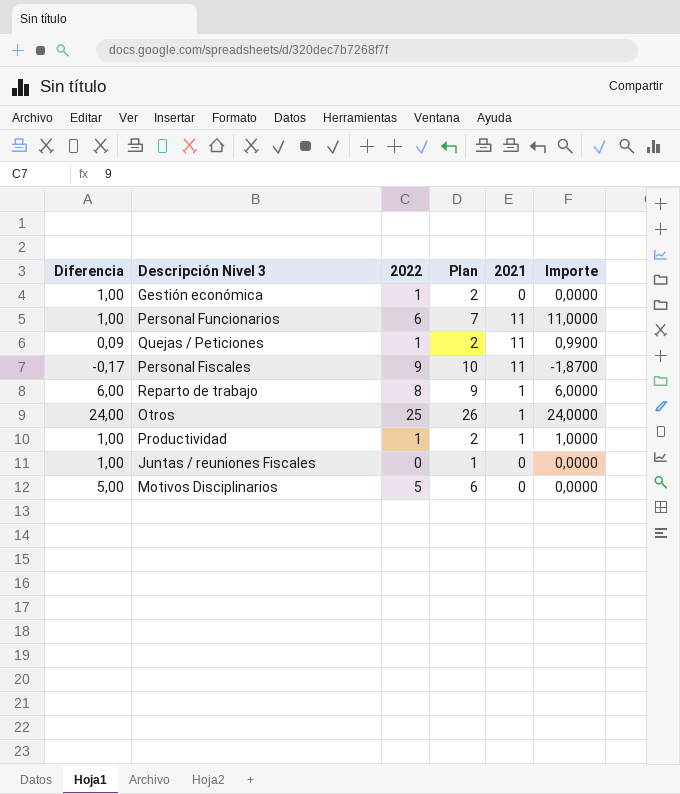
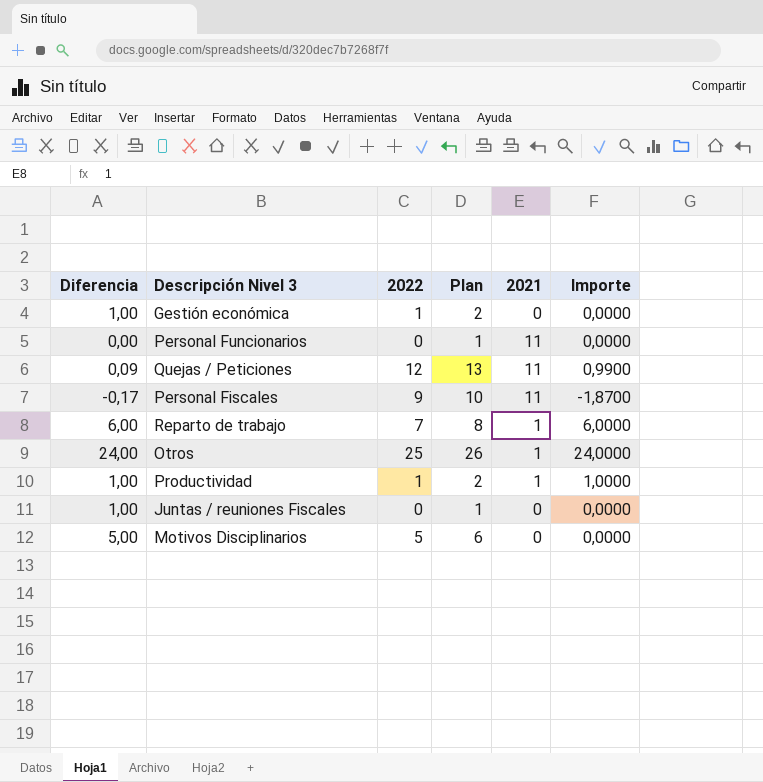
Personal Funcionarios | Diferencia: 1,00 -> 0,00
Personal Funcionarios | 2022: 6 -> 0
Personal Funcionarios | Plan: 7 -> 1
Personal Funcionarios | Importe: 11,0000 -> 0,0000
Quejas / Peticiones | 2022: 1 -> 12
Quejas / Peticiones | Plan: 2 -> 13
Reparto de trabajo | 2022: 8 -> 7
Reparto de trabajo | Plan: 9 -> 8

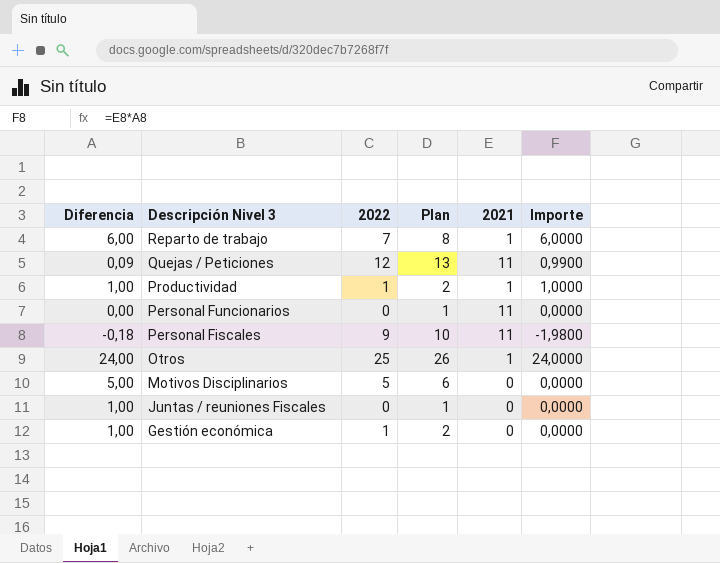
row order: none -> Descripción Nivel 3 descending
Personal Fiscales | Diferencia: -0,17 -> -0,18
Personal Fiscales | Importe: -1,8700 -> -1,9800

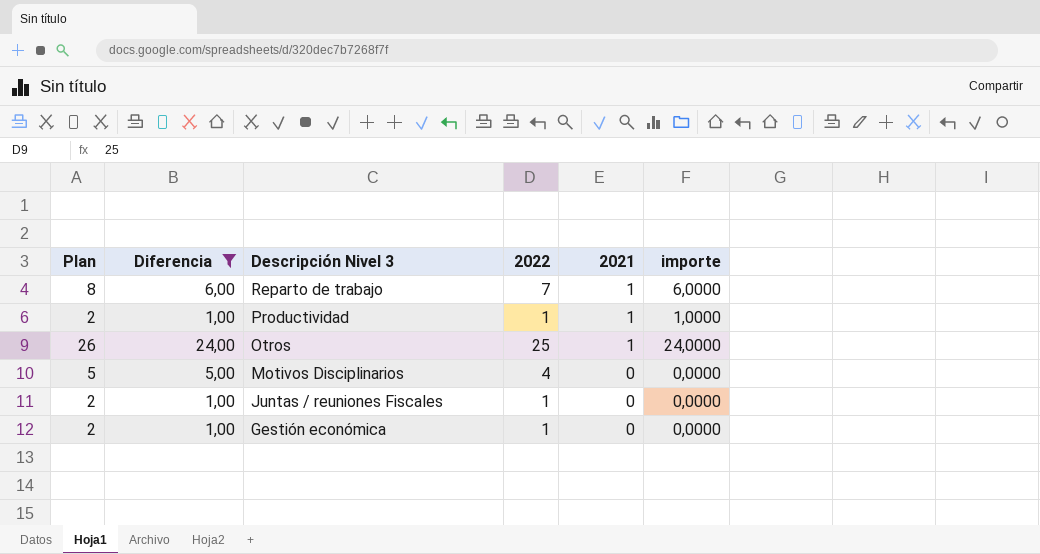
filter: none -> Diferencia >= 1,00
column Plan | position: 4 -> 1
column name: Importe -> importe
Motivos Disciplinarios | Plan: 6 -> 5
Motivos Disciplinarios | 2022: 5 -> 4
Juntas / reuniones Fiscales | Plan: 1 -> 2
Juntas / reuniones Fiscales | 2022: 0 -> 1

